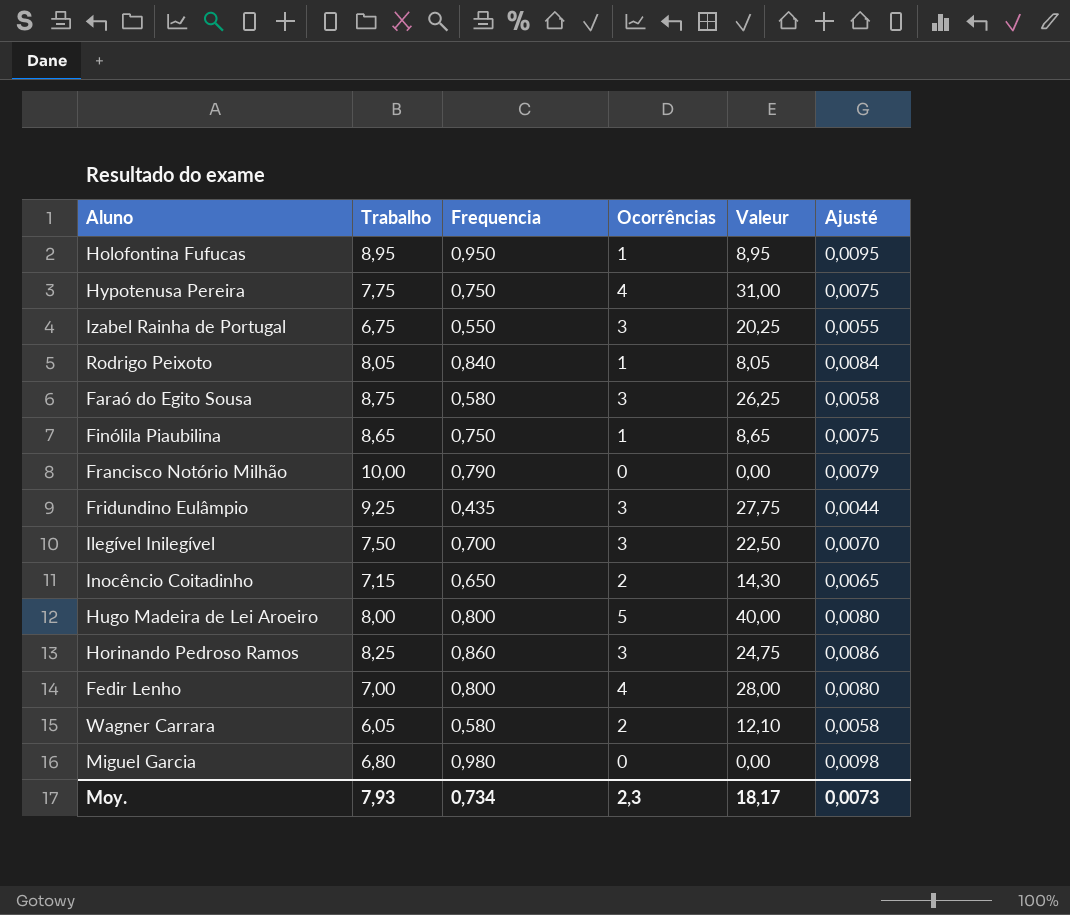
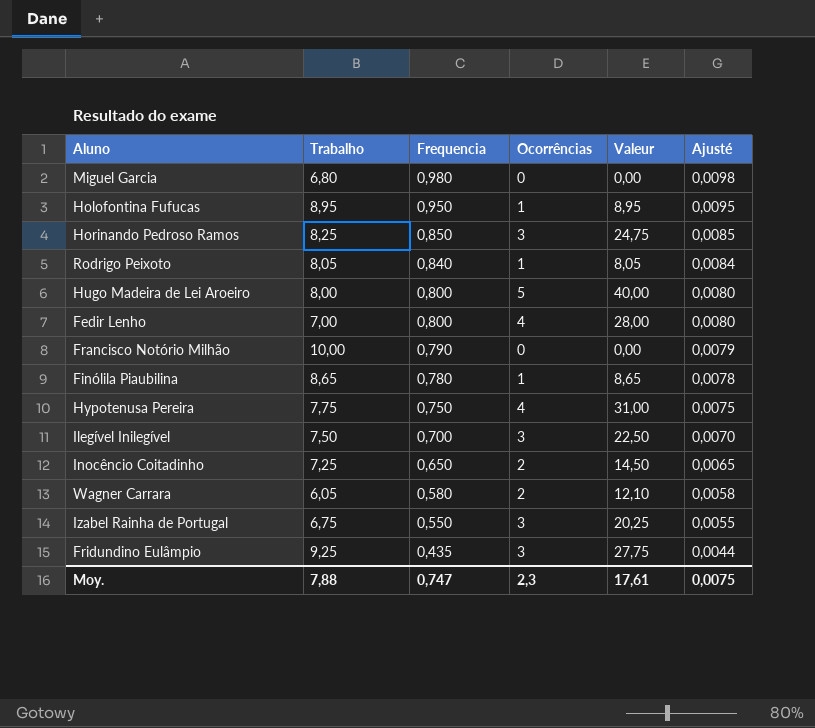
row order: none -> Frequencia descending
row Faraó do Egito Sousa: 8,75 | 0,580 | 3 | 26,25 | 0,0058 -> none
Horinando Pedroso Ramos | Frequencia: 0,860 -> 0,850
Horinando Pedroso Ramos | Ajusté: 0,0086 -> 0,0085
Finólila Piaubilina | Frequencia: 0,750 -> 0,780
Finólila Piaubilina | Ajusté: 0,0075 -> 0,0078
Inocêncio Coitadinho | Trabalho: 7,15 -> 7,25
Inocêncio Coitadinho | Valeur: 14,30 -> 14,50
Moy. | Trabalho: 7,93 -> 7,88
Moy. | Frequencia: 0,734 -> 0,747
Moy. | Valeur: 18,17 -> 17,61
Moy. | Ajusté: 0,0073 -> 0,0075

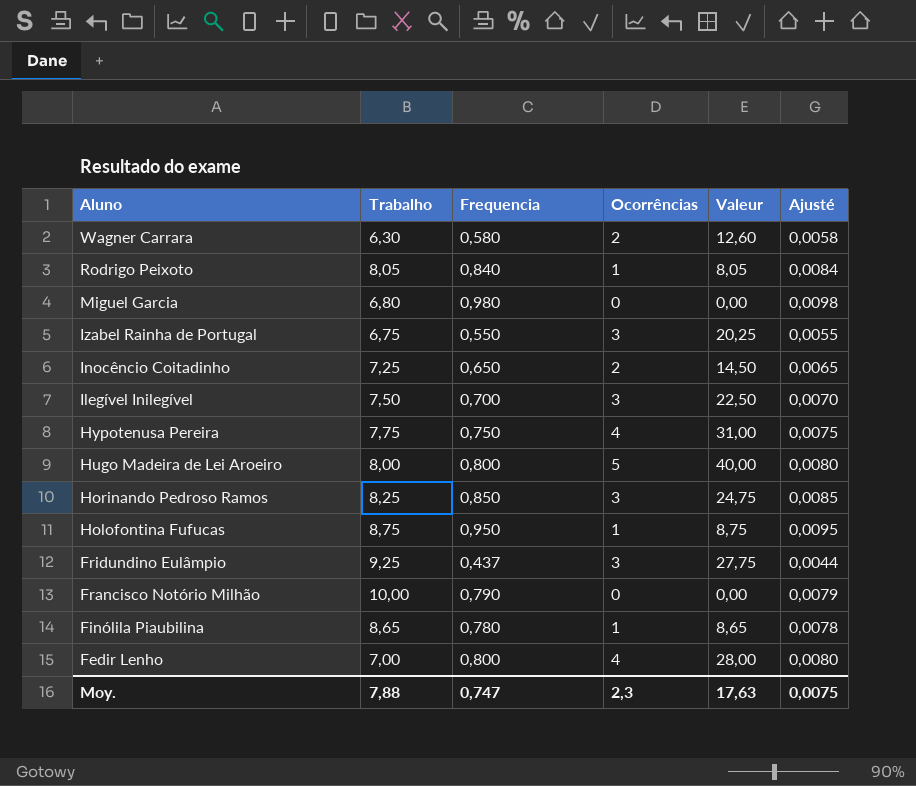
row order: Frequencia descending -> Aluno descending
Wagner Carrara | Trabalho: 6,05 -> 6,30
Wagner Carrara | Valeur: 12,10 -> 12,60
Holofontina Fufucas | Trabalho: 8,95 -> 8,75
Holofontina Fufucas | Valeur: 8,95 -> 8,75
Fridundino Eulâmpio | Frequencia: 0,435 -> 0,437
Moy. | Valeur: 17,61 -> 17,63

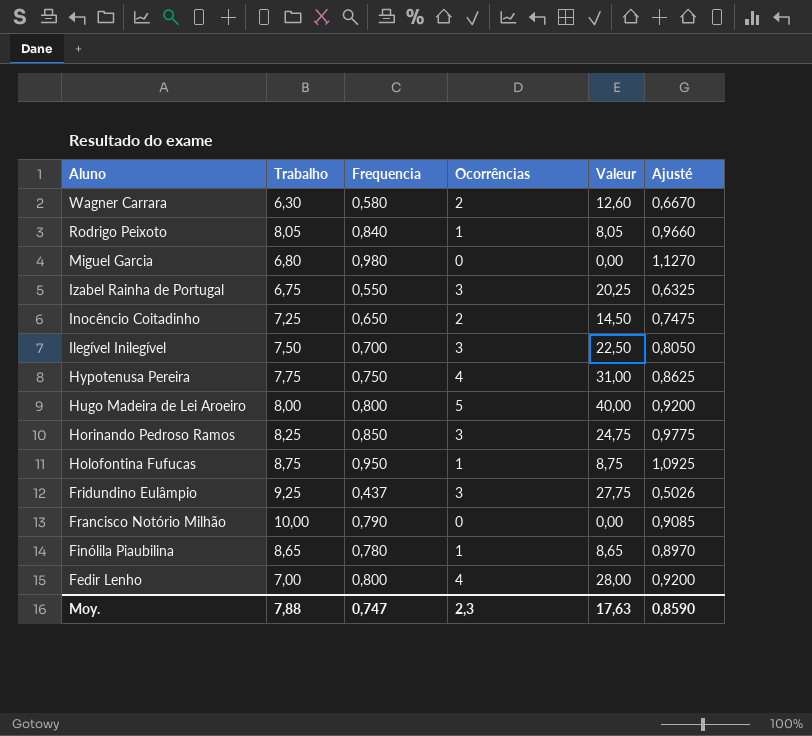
column Ajusté | formula: [Frequencia] * 0,01 -> [Frequencia] * 1,15
Moy. | Ajusté: 0,0075 -> 0,8590

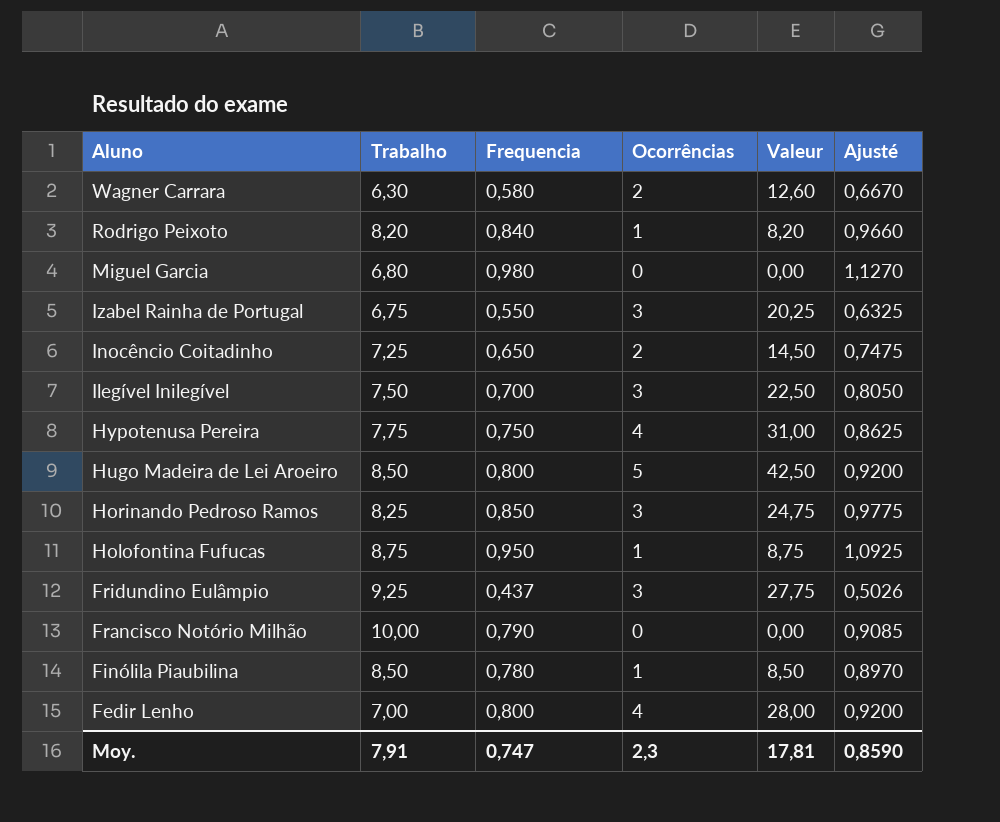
Rodrigo Peixoto | Trabalho: 8,05 -> 8,20
Rodrigo Peixoto | Valeur: 8,05 -> 8,20
Hugo Madeira de Lei Aroeiro | Trabalho: 8,00 -> 8,50
Hugo Madeira de Lei Aroeiro | Valeur: 40,00 -> 42,50
Finólila Piaubilina | Trabalho: 8,65 -> 8,50
Finólila Piaubilina | Valeur: 8,65 -> 8,50
Moy. | Trabalho: 7,88 -> 7,91
Moy. | Valeur: 17,63 -> 17,81

